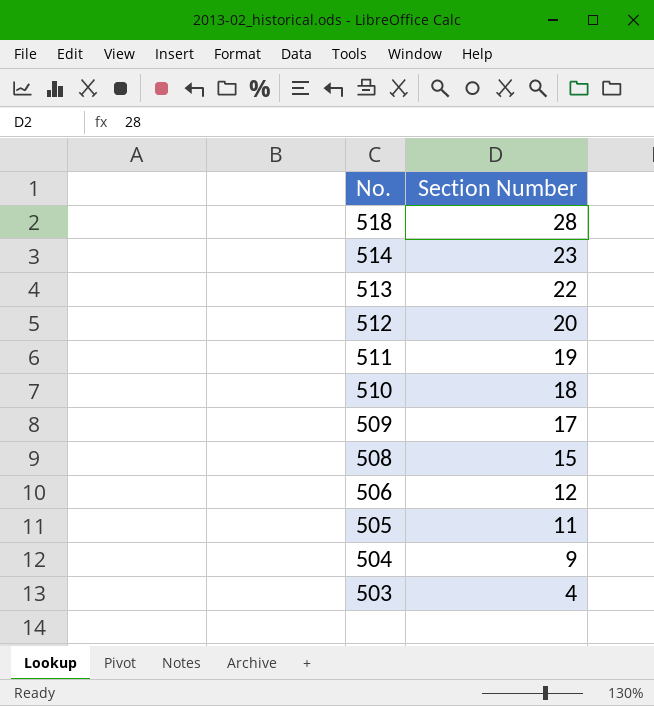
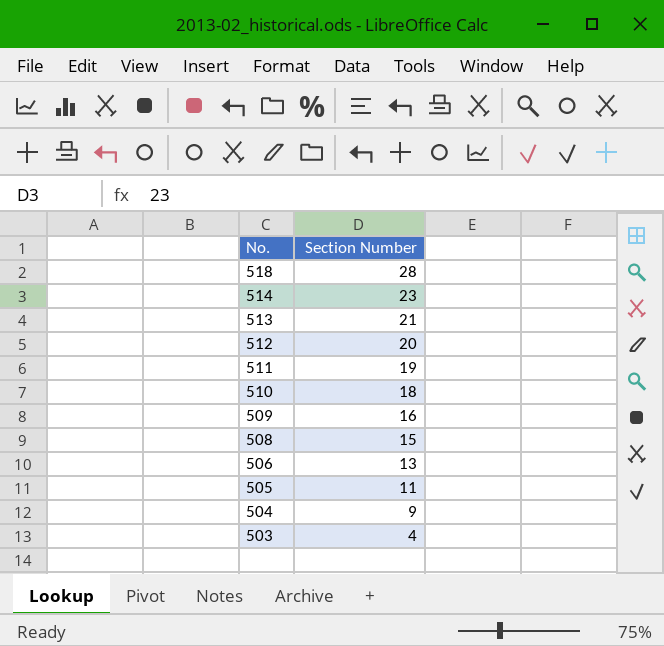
513 | Section Number: 22 -> 21
509 | Section Number: 17 -> 16
506 | Section Number: 12 -> 13

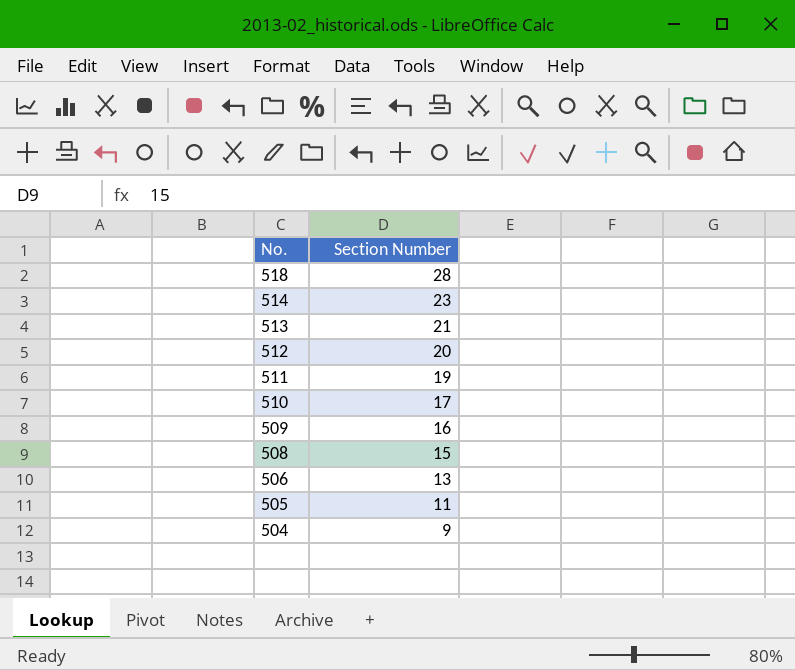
row 503: 4 -> none
510 | Section Number: 18 -> 17

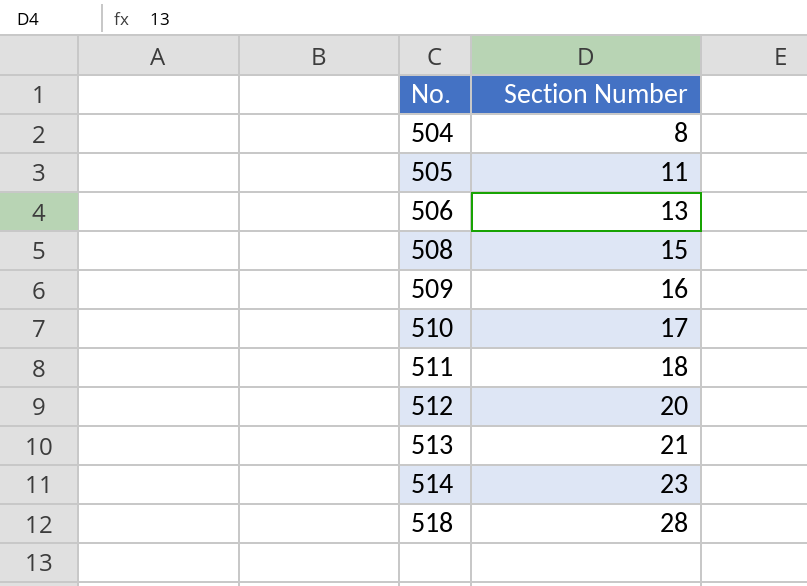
row order: No. descending -> No. ascending
504 | Section Number: 9 -> 8
511 | Section Number: 19 -> 18

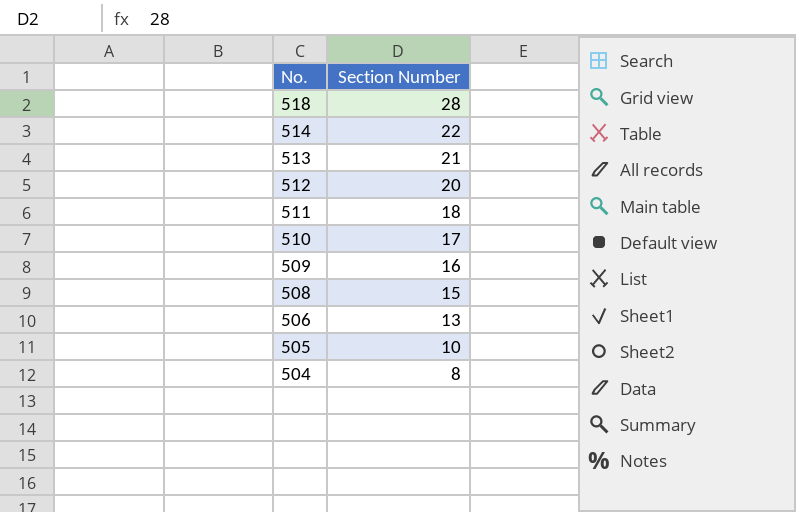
row order: No. ascending -> No. descending
514 | Section Number: 23 -> 22
505 | Section Number: 11 -> 10

